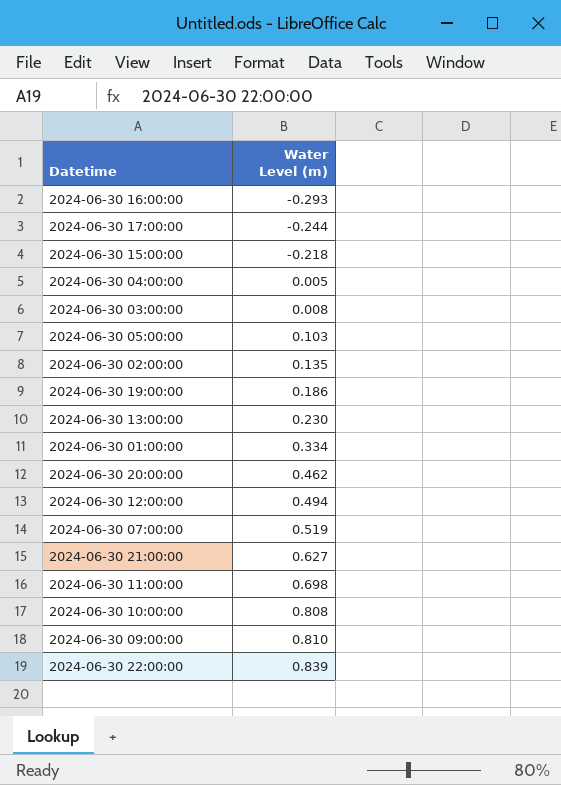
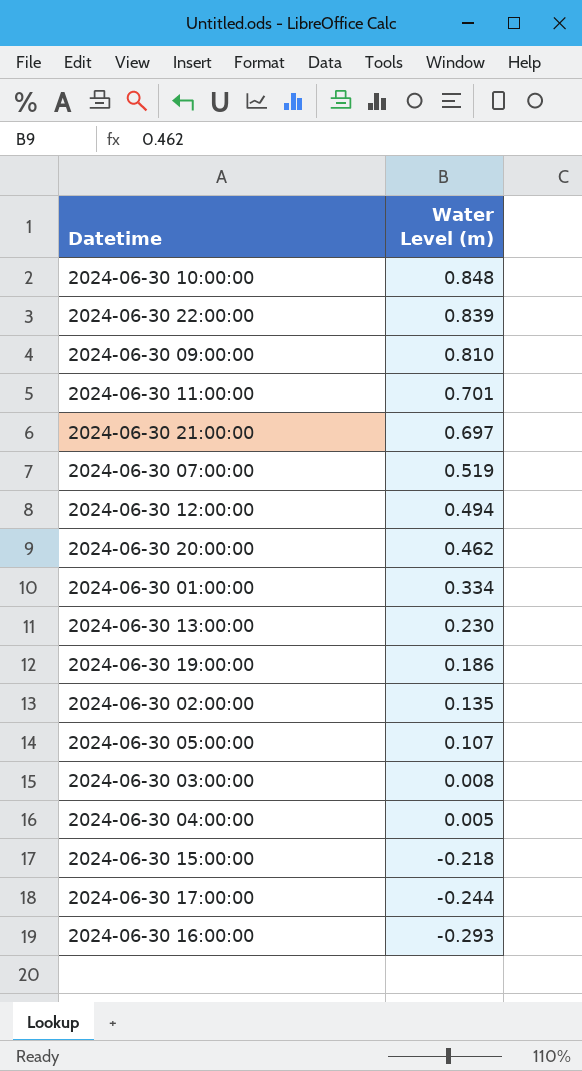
row order: Water Level (m) ascending -> Water Level (m) descending
2024-06-30 10:00:00 | Water Level (m): 0.808 -> 0.848
2024-06-30 11:00:00 | Water Level (m): 0.698 -> 0.701
2024-06-30 21:00:00 | Water Level (m): 0.627 -> 0.697
2024-06-30 05:00:00 | Water Level (m): 0.103 -> 0.107

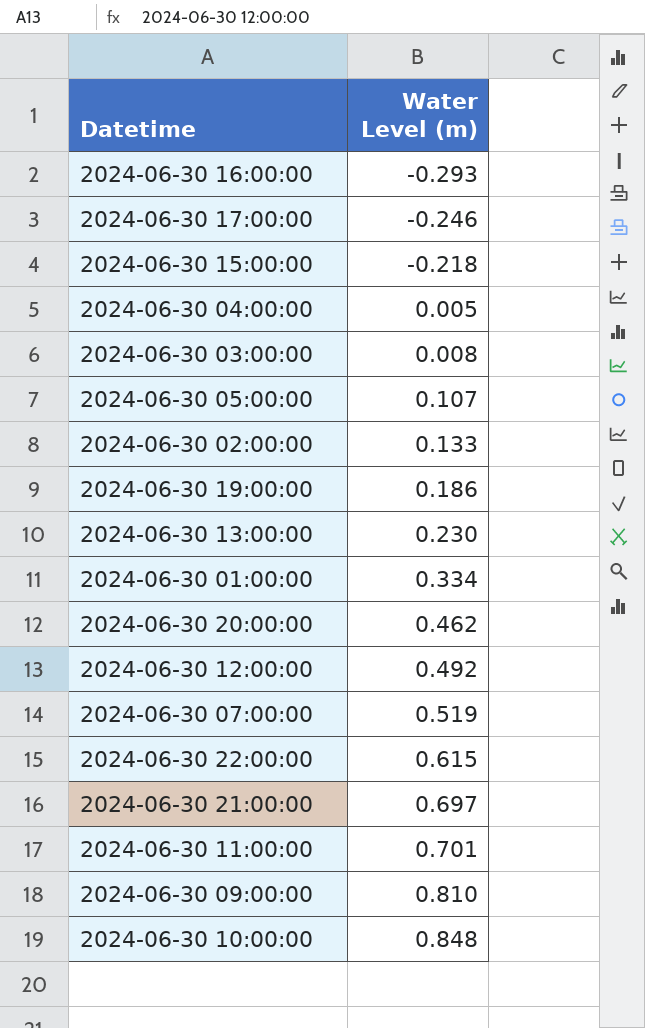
row order: Water Level (m) descending -> Water Level (m) ascending
2024-06-30 17:00:00 | Water Level (m): -0.244 -> -0.246
2024-06-30 02:00:00 | Water Level (m): 0.135 -> 0.133
2024-06-30 12:00:00 | Water Level (m): 0.494 -> 0.492
2024-06-30 22:00:00 | Water Level (m): 0.839 -> 0.615

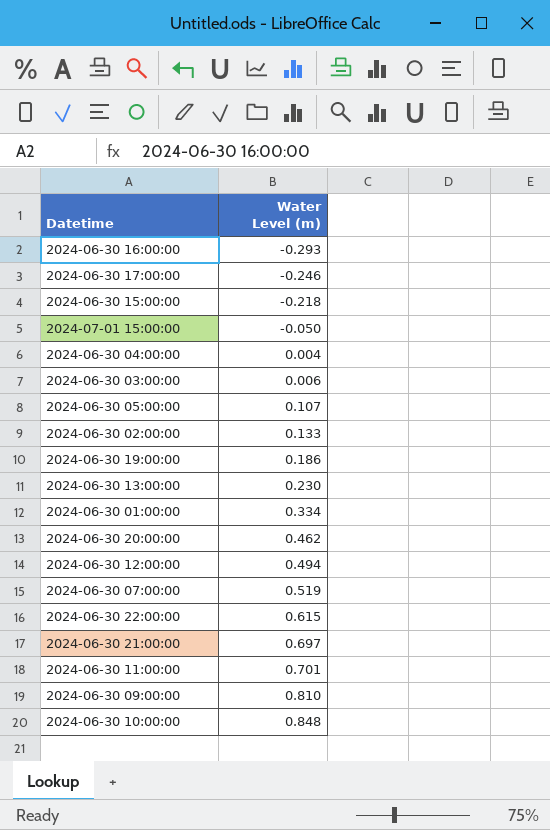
row 2024-07-01 15:00:00: none -> -0.050
2024-06-30 04:00:00 | Water Level (m): 0.005 -> 0.004
2024-06-30 03:00:00 | Water Level (m): 0.008 -> 0.006
2024-06-30 12:00:00 | Water Level (m): 0.492 -> 0.494

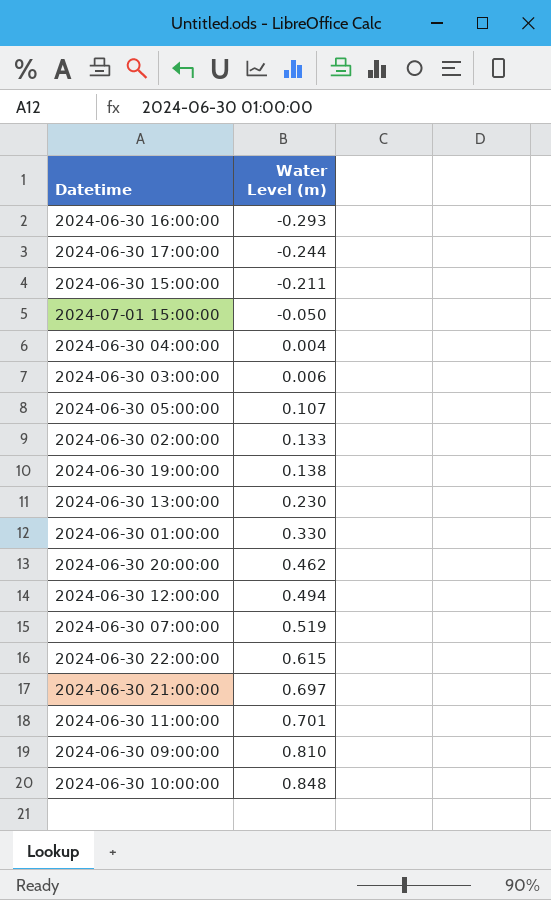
2024-06-30 17:00:00 | Water Level (m): -0.246 -> -0.244
2024-06-30 15:00:00 | Water Level (m): -0.218 -> -0.211
2024-06-30 19:00:00 | Water Level (m): 0.186 -> 0.138
2024-06-30 01:00:00 | Water Level (m): 0.334 -> 0.330

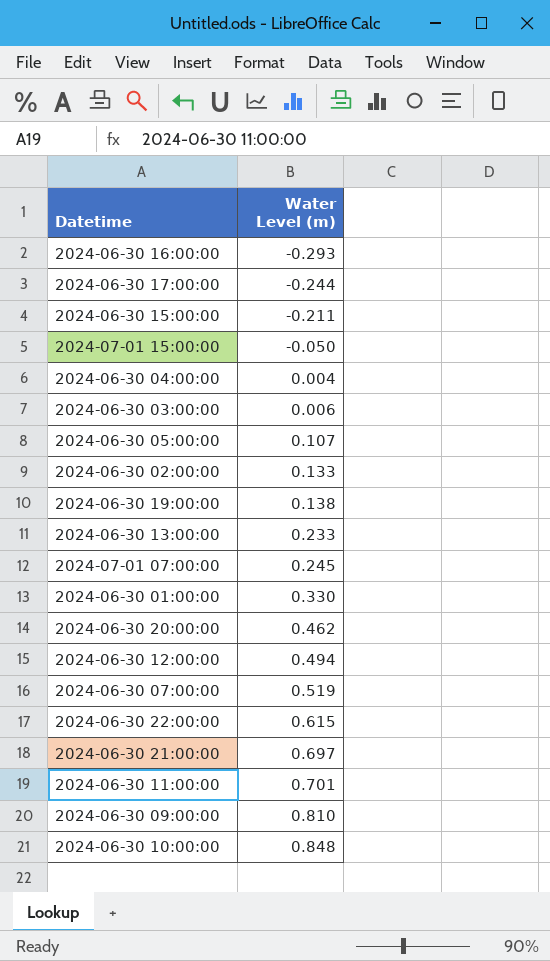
2024-06-30 13:00:00 | Water Level (m): 0.230 -> 0.233
row 2024-07-01 07:00:00: none -> 0.245

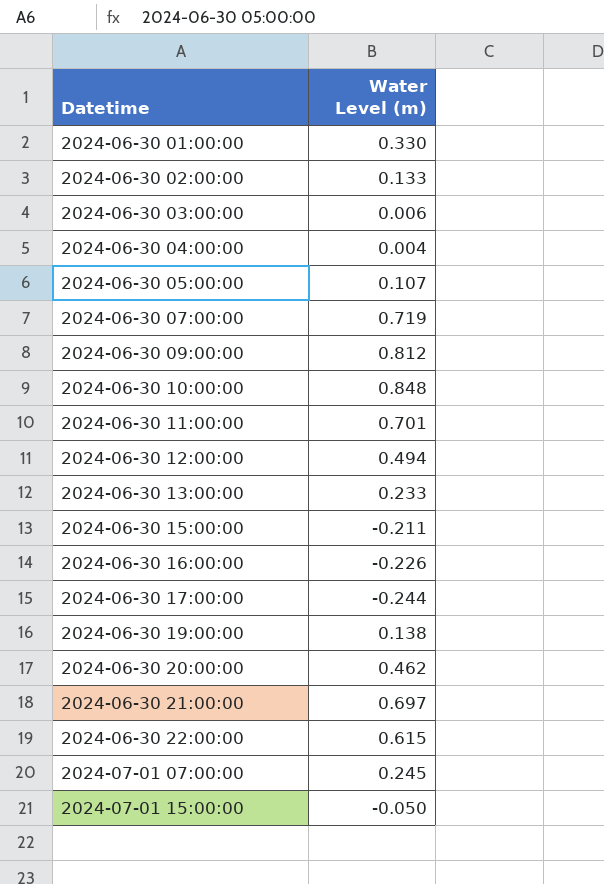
row order: Water Level (m) ascending -> Datetime ascending
2024-06-30 07:00:00 | Water Level (m): 0.519 -> 0.719
2024-06-30 09:00:00 | Water Level (m): 0.810 -> 0.812
2024-06-30 16:00:00 | Water Level (m): -0.293 -> -0.226

